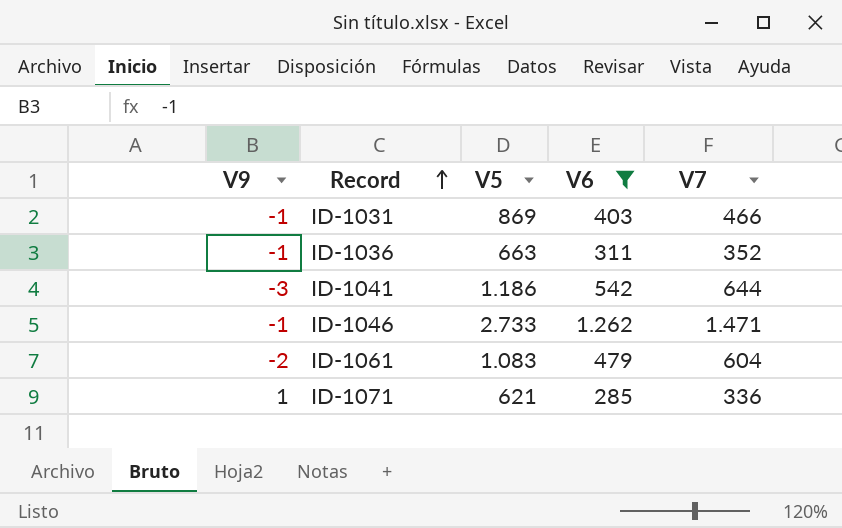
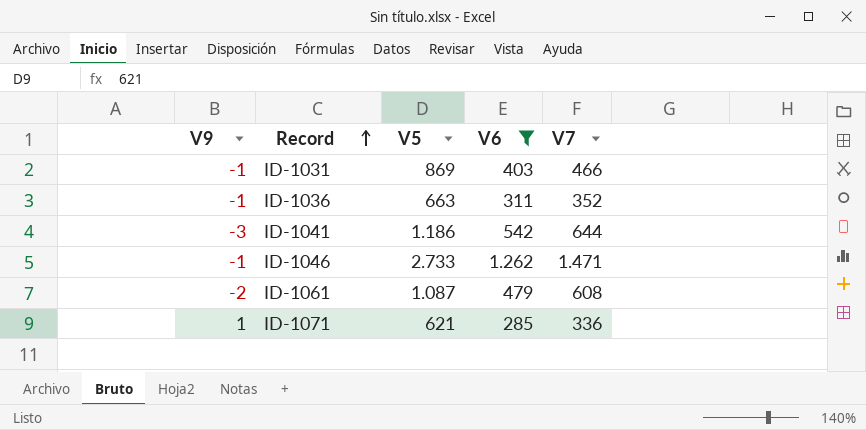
ID-1061 | V5: 1.083 -> 1.087
ID-1061 | V7: 604 -> 608

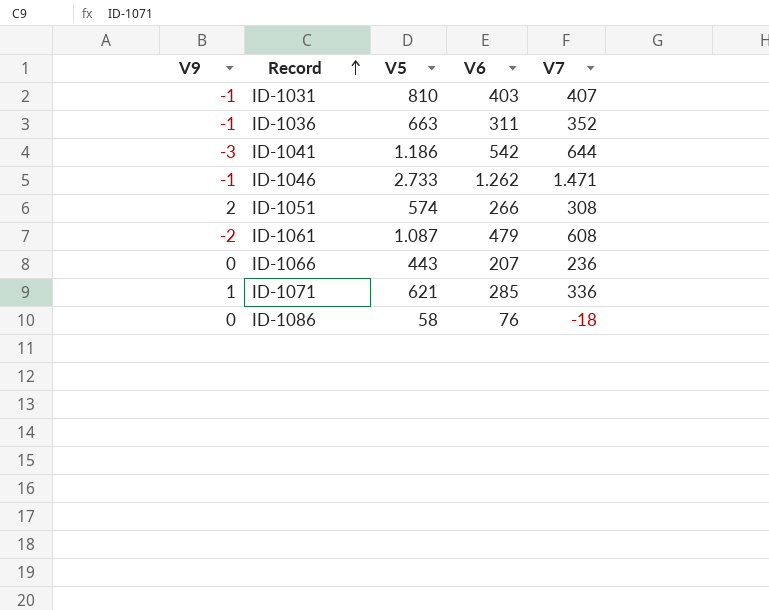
filter: V6 >= 285 -> none
ID-1031 | V5: 869 -> 810
ID-1031 | V7: 466 -> 407

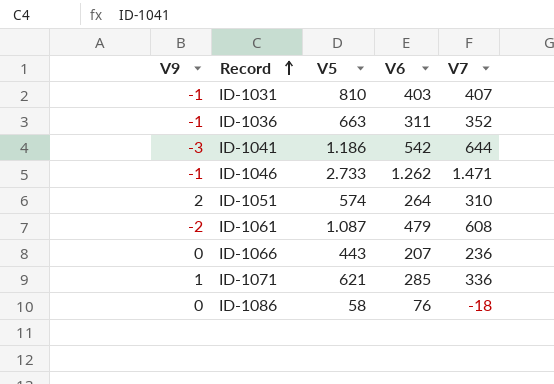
ID-1051 | V6: 266 -> 264
ID-1051 | V7: 308 -> 310

